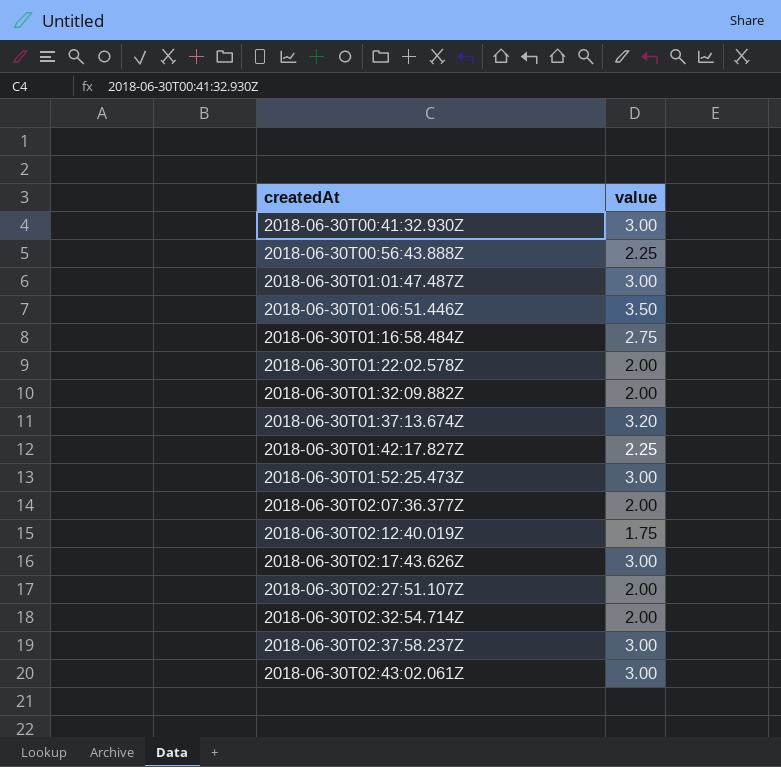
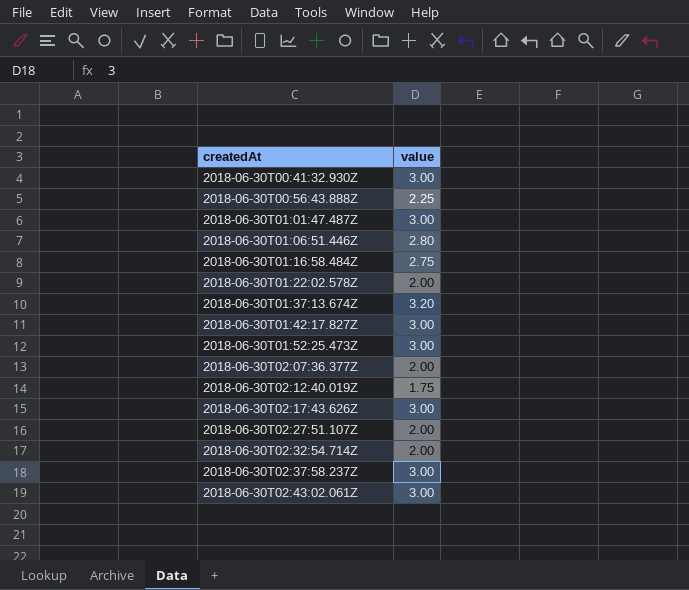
row 2018-06-30T01:32:09.882Z: 2.00 -> none
2018-06-30T01:06:51.446Z | value: 3.50 -> 2.80
2018-06-30T01:42:17.827Z | value: 2.25 -> 3.00

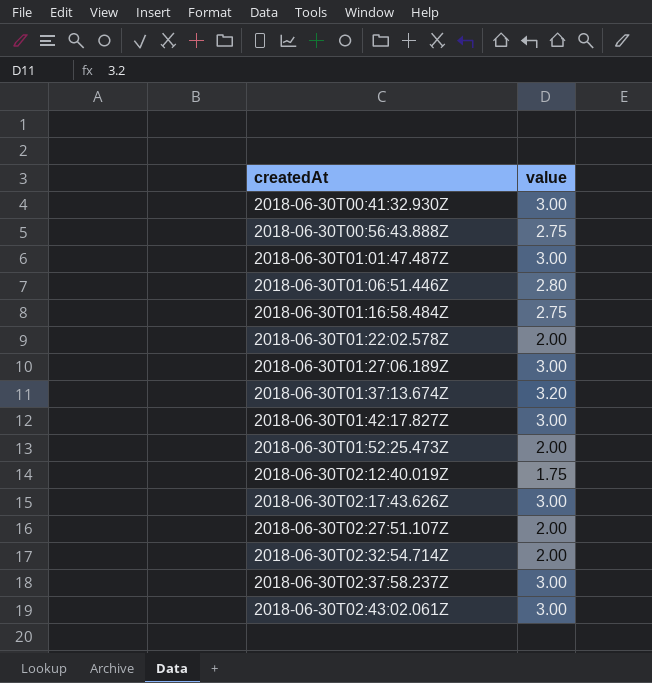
row 2018-06-30T02:07:36.377Z: 2.00 -> none
2018-06-30T00:56:43.888Z | value: 2.25 -> 2.75
row 2018-06-30T01:27:06.189Z: none -> 3.00
2018-06-30T01:52:25.473Z | value: 3.00 -> 2.00

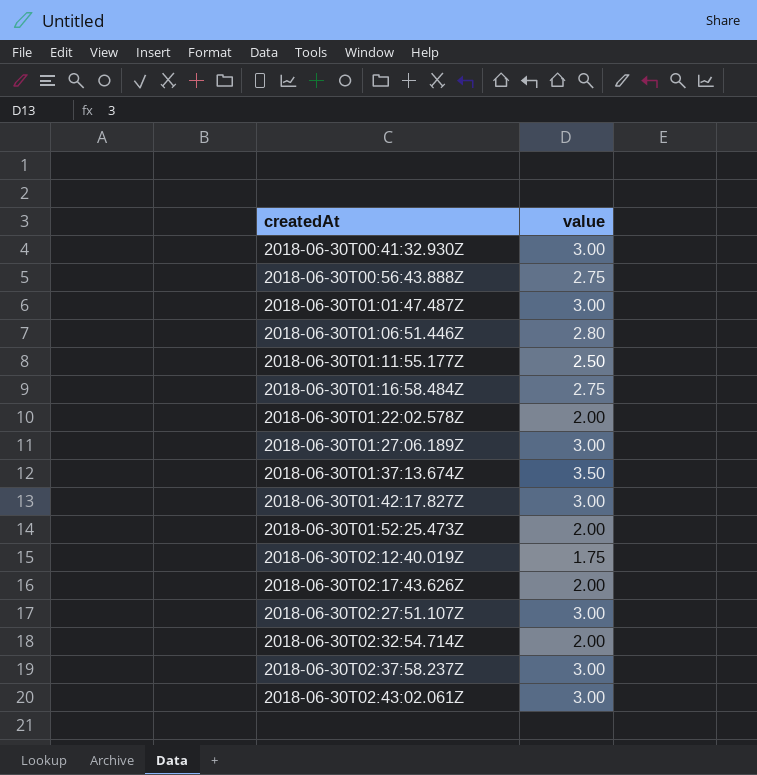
row 2018-06-30T01:11:55.177Z: none -> 2.50
2018-06-30T01:37:13.674Z | value: 3.20 -> 3.50
2018-06-30T02:17:43.626Z | value: 3.00 -> 2.00
2018-06-30T02:27:51.107Z | value: 2.00 -> 3.00

